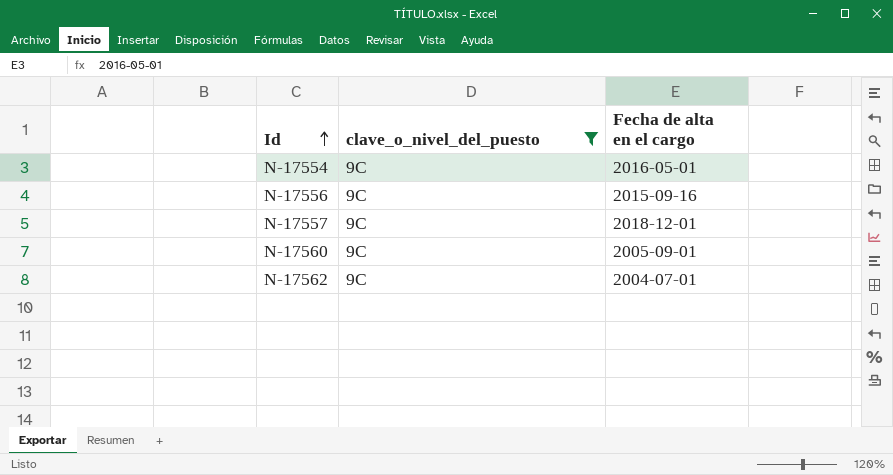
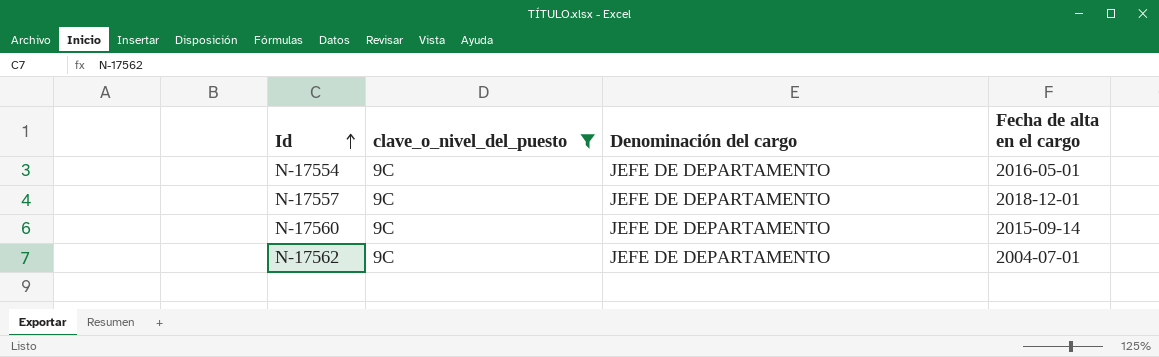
column Denominación del cargo | position: none -> 3
row N-17556: 9C | 2015-09-16 -> none
N-17560 | Fecha de alta en el cargo: 2005-09-01 -> 2015-09-14

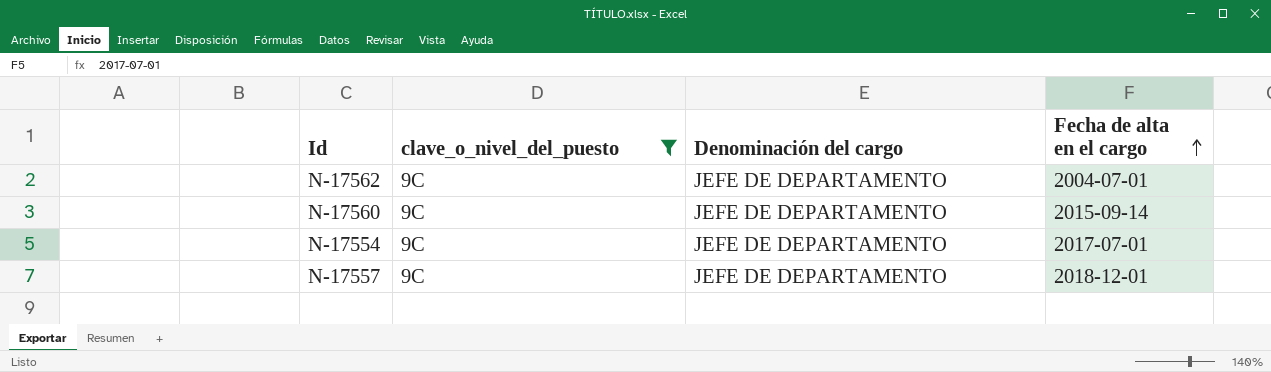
row order: Id ascending -> Fecha de alta en el cargo ascending
N-17554 | Fecha de alta en el cargo: 2016-05-01 -> 2017-07-01

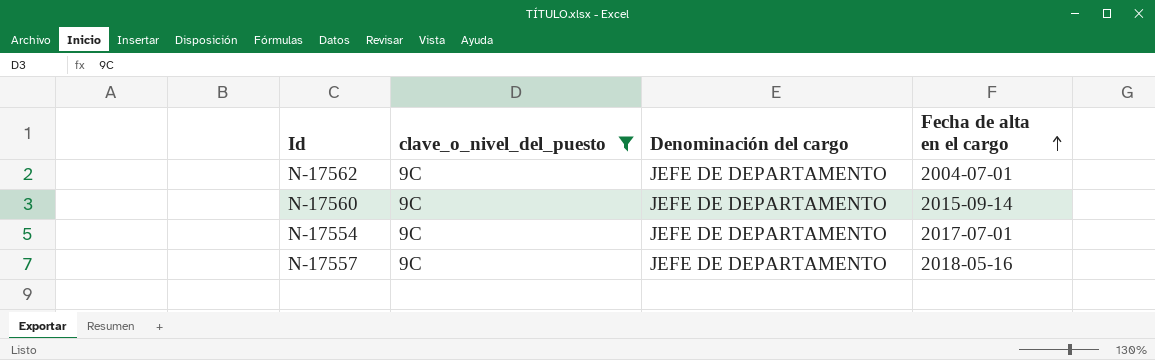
N-17557 | Fecha de alta en el cargo: 2018-12-01 -> 2018-05-16

